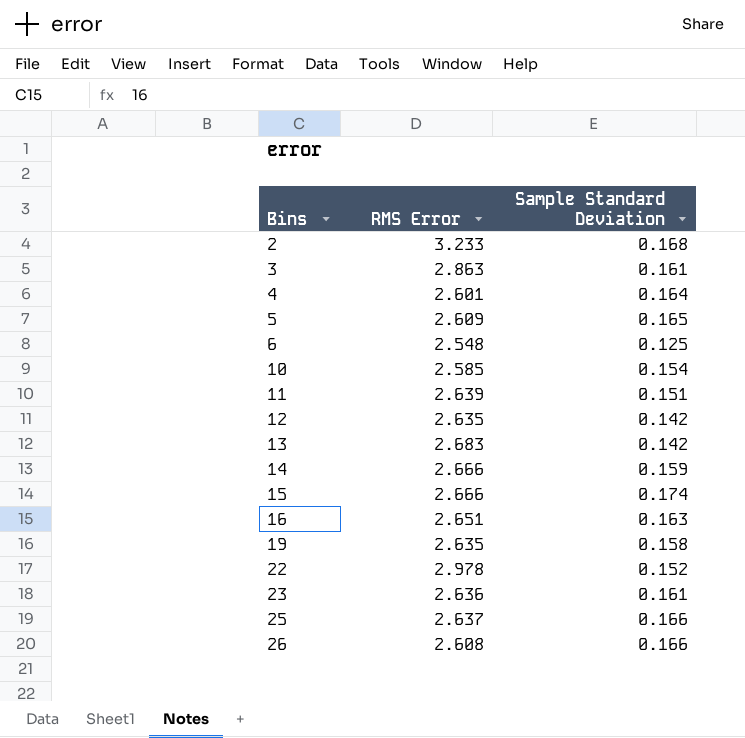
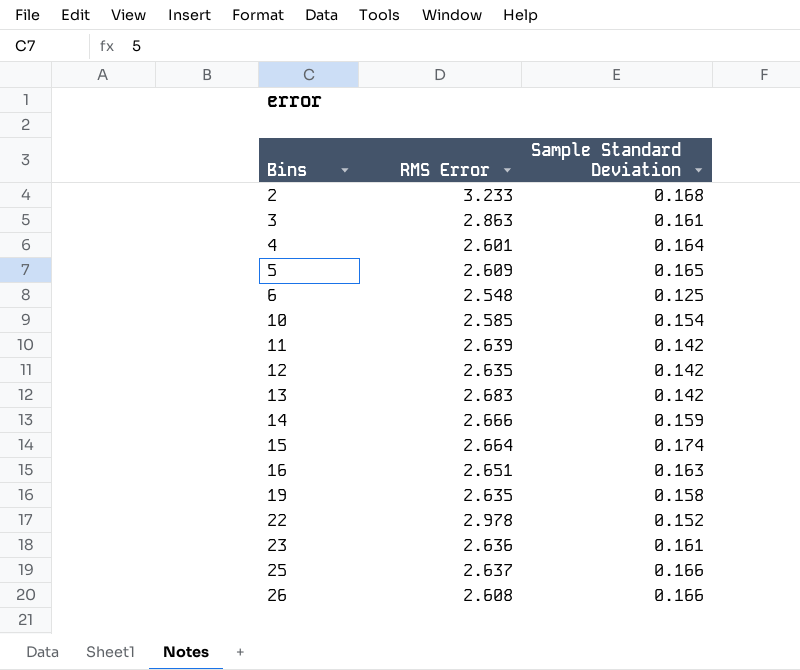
11 | Sample Standard Deviation: 0.151 -> 0.142
15 | RMS Error: 2.666 -> 2.664

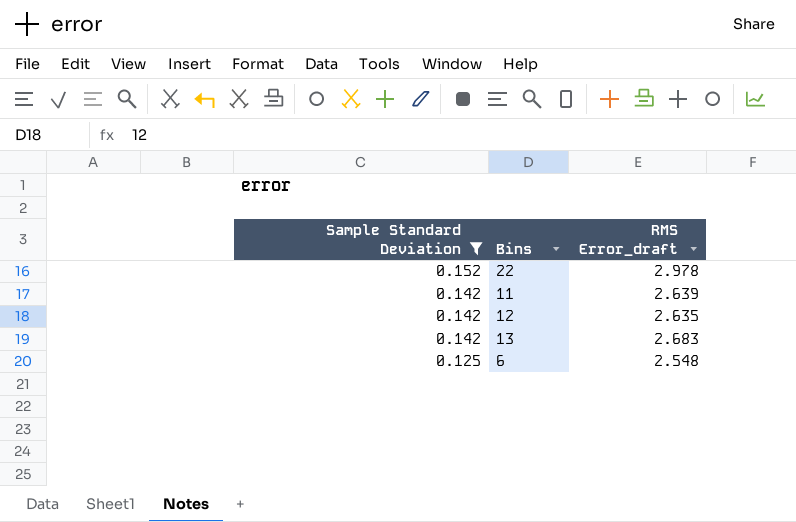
filter: none -> Sample Standard Deviation <= 0.152
row order: Bins ascending -> Sample Standard Deviation descending
column Sample Standard Deviation | position: 3 -> 1
column name: RMS Error -> RMS Error_draft

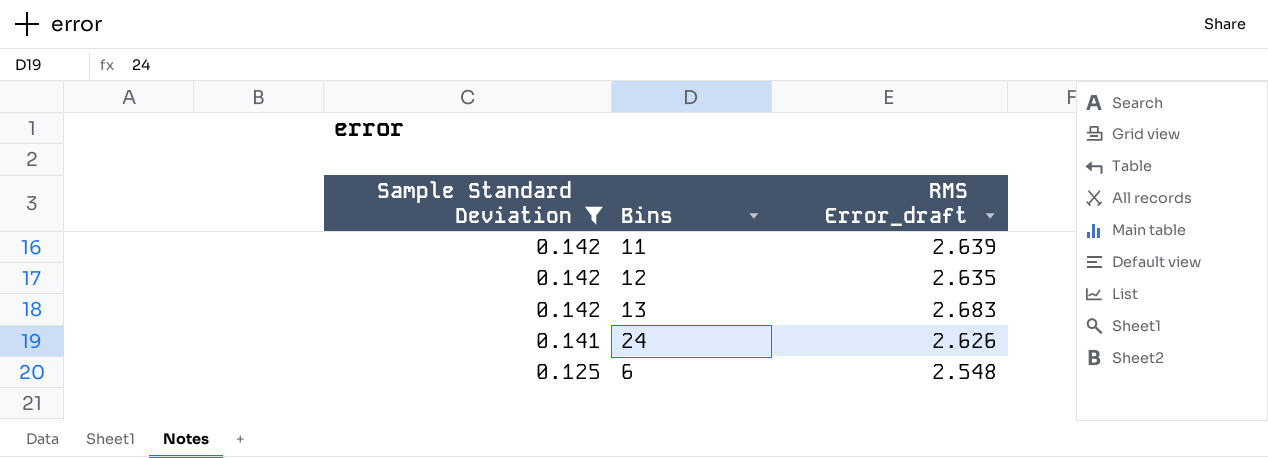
row 22: 0.152 | 2.978 -> none
row 24: none -> 0.141 | 2.626

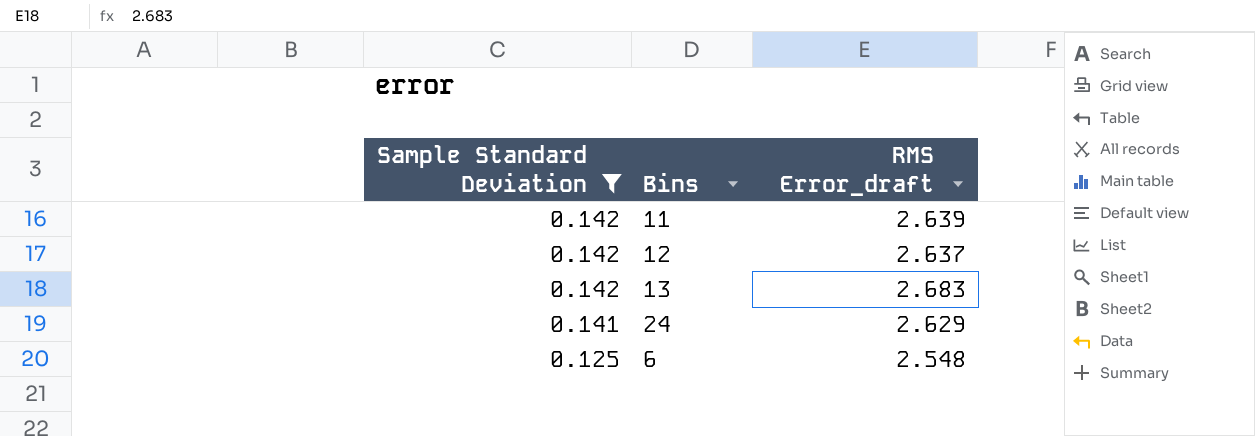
12 | RMS Error_draft: 2.635 -> 2.637
24 | RMS Error_draft: 2.626 -> 2.629

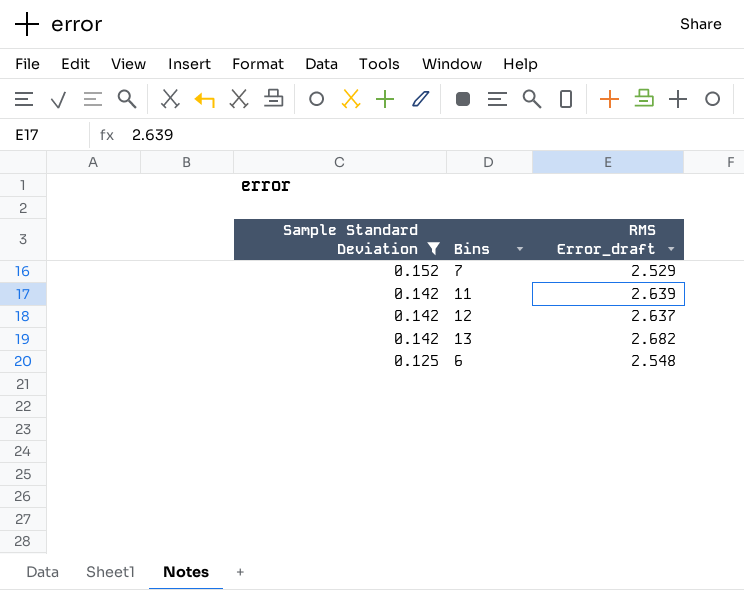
row 24: 0.141 | 2.629 -> none
row 7: none -> 0.152 | 2.529
13 | RMS Error_draft: 2.683 -> 2.682

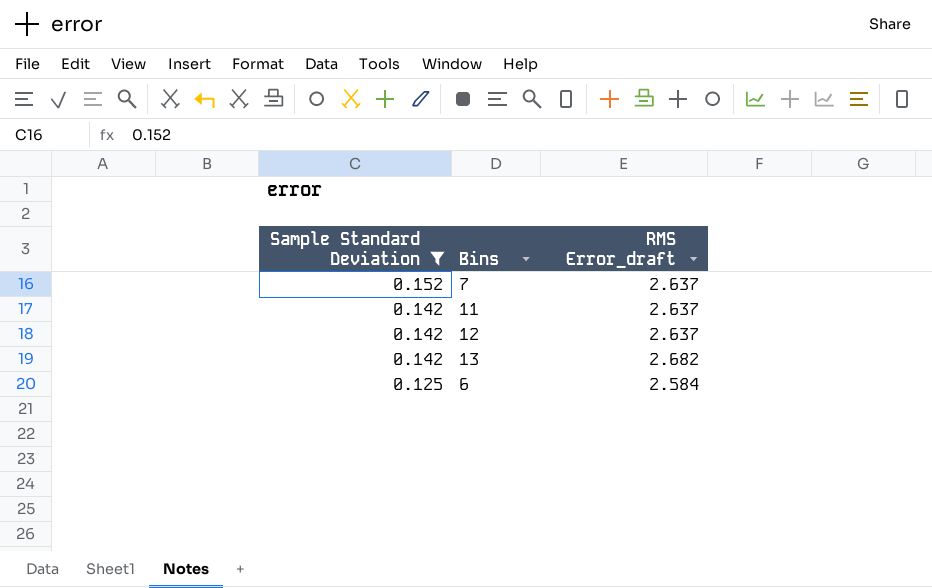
7 | RMS Error_draft: 2.529 -> 2.637
11 | RMS Error_draft: 2.639 -> 2.637
6 | RMS Error_draft: 2.548 -> 2.584

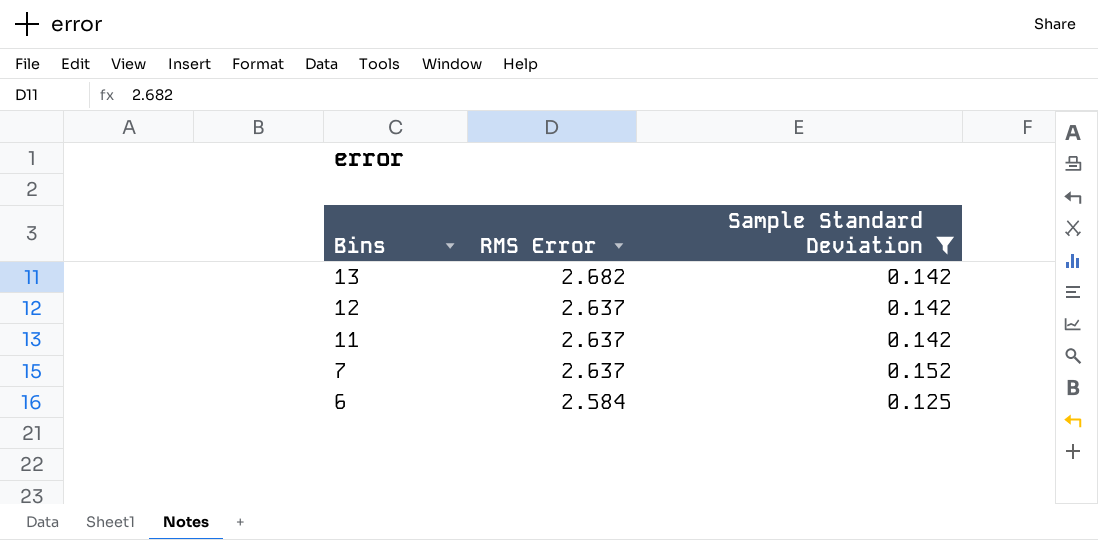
row order: Sample Standard Deviation descending -> Bins descending
column name: RMS Error_draft -> RMS Error
column Sample Standard Deviation | position: 1 -> 3

